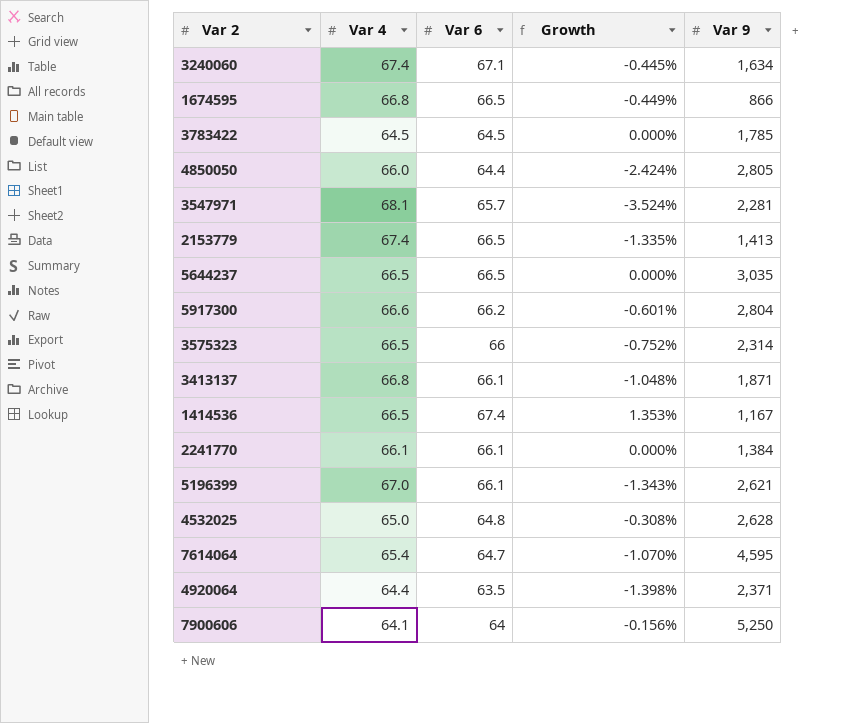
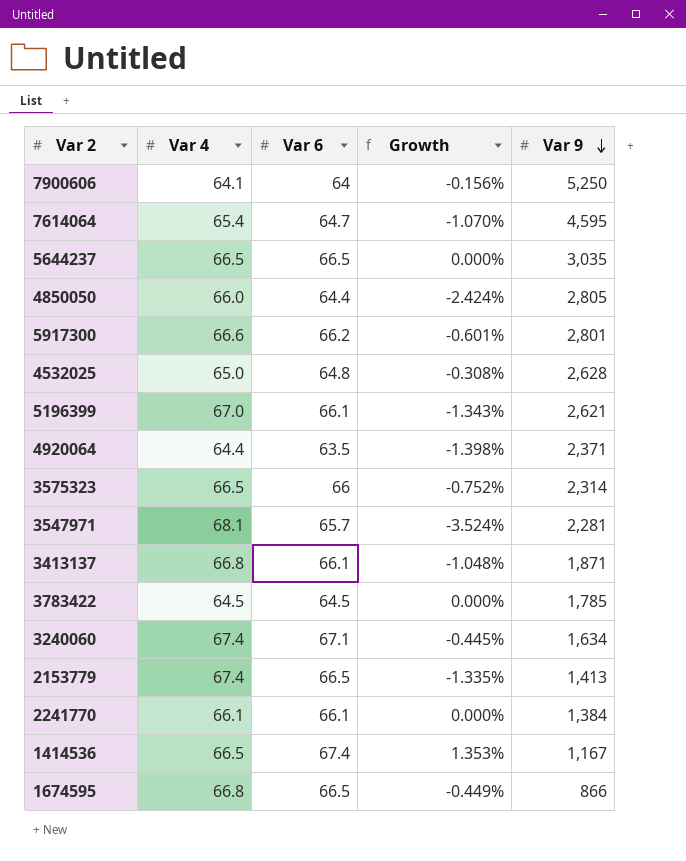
row order: none -> Var 9 descending
5917300 | Var 9: 2,804 -> 2,801

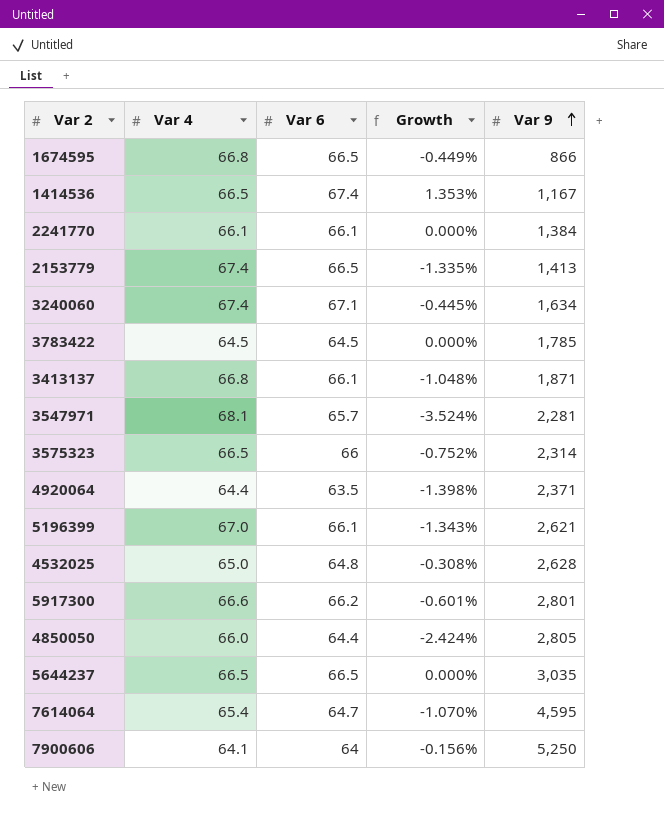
row order: Var 9 descending -> Var 9 ascending

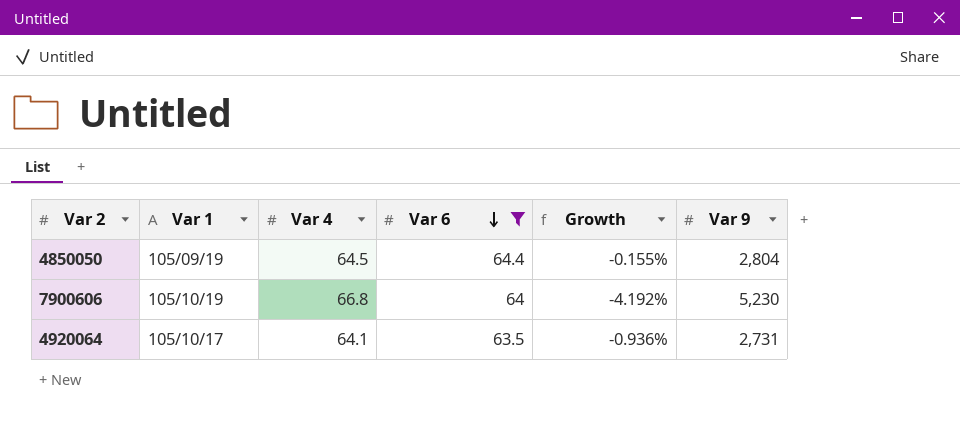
filter: none -> Var 6 <= 64.4
row order: Var 9 ascending -> Var 6 descending
column Var 1 | position: none -> 2
4850050 | Var 4: 66.0 -> 64.5
4850050 | Growth: -2.424% -> -0.155%
4850050 | Var 9: 2,805 -> 2,804
7900606 | Var 4: 64.1 -> 66.8
7900606 | Growth: -0.156% -> -4.192%
7900606 | Var 9: 5,250 -> 5,230
4920064 | Var 4: 64.4 -> 64.1
4920064 | Growth: -1.398% -> -0.936%
4920064 | Var 9: 2,371 -> 2,731

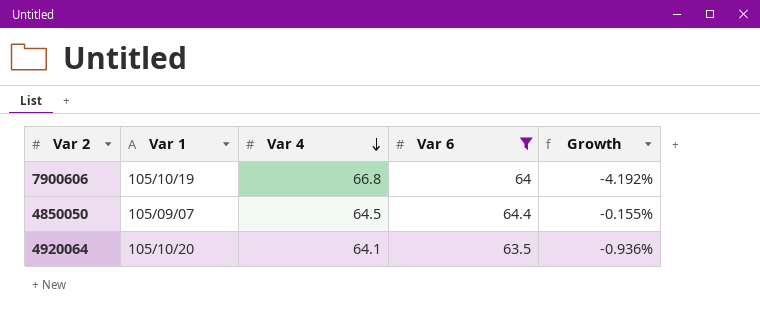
row order: Var 6 descending -> Var 4 descending
column Var 9 | position: 6 -> none
4850050 | Var 1: 105/09/19 -> 105/09/07
4920064 | Var 1: 105/10/17 -> 105/10/20

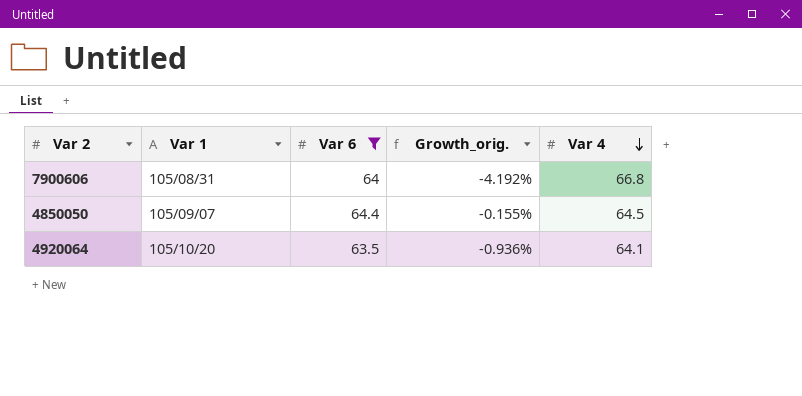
column name: Growth -> Growth_orig.
column Var 4 | position: 3 -> 5
7900606 | Var 1: 105/10/19 -> 105/08/31

